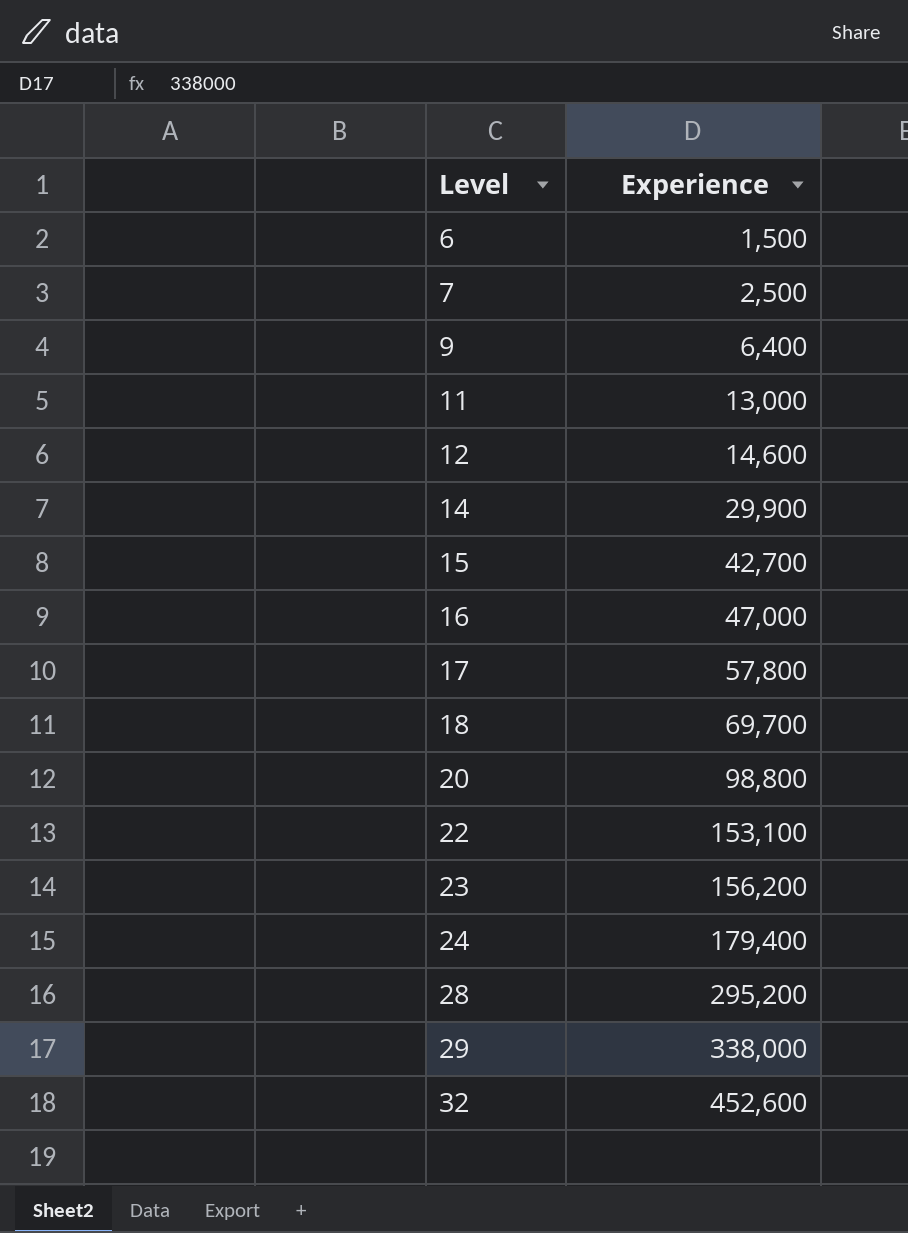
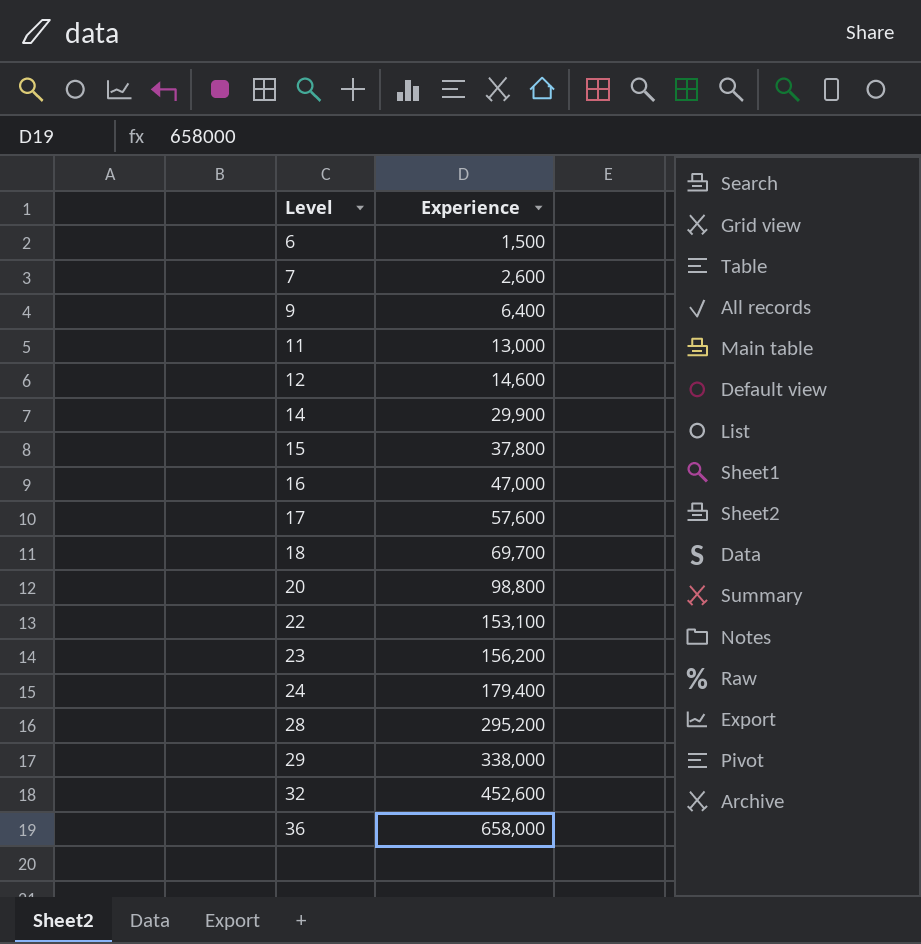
7 | Experience: 2,500 -> 2,600
15 | Experience: 42,700 -> 37,800
17 | Experience: 57,800 -> 57,600
row 36: none -> 658,000

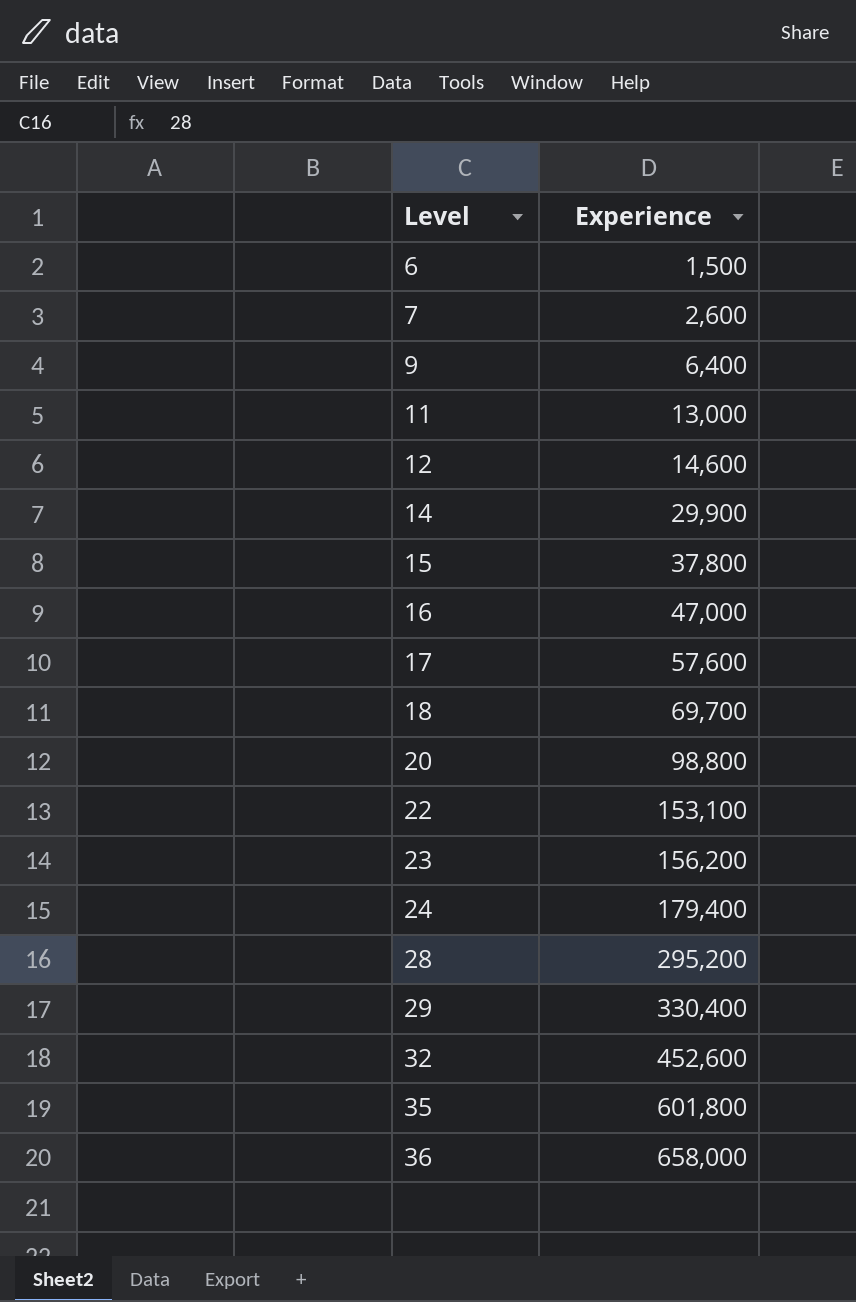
29 | Experience: 338,000 -> 330,400
row 35: none -> 601,800

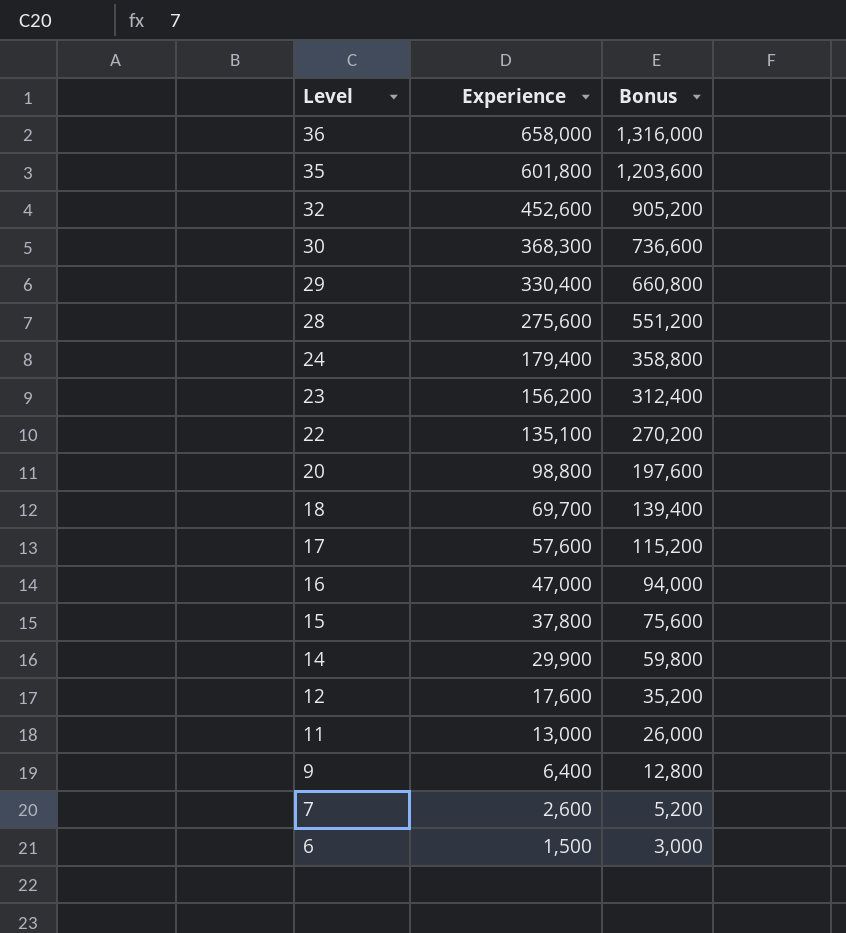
row order: Level ascending -> Level descending
column Bonus | formula: none -> [Experience] * 2
row 30: none -> 368,300 | 736,600
28 | Experience: 295,200 -> 275,600
22 | Experience: 153,100 -> 135,100
12 | Experience: 14,600 -> 17,600

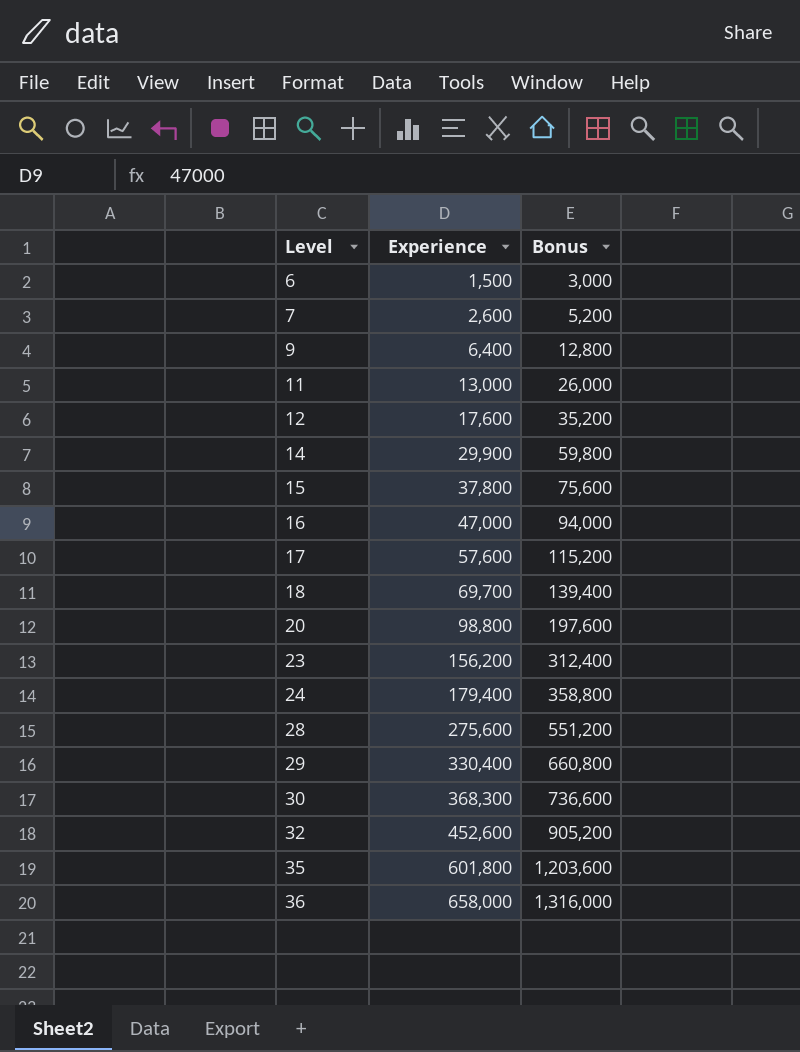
row order: Level descending -> Level ascending
row 22: 135,100 | 270,200 -> none

